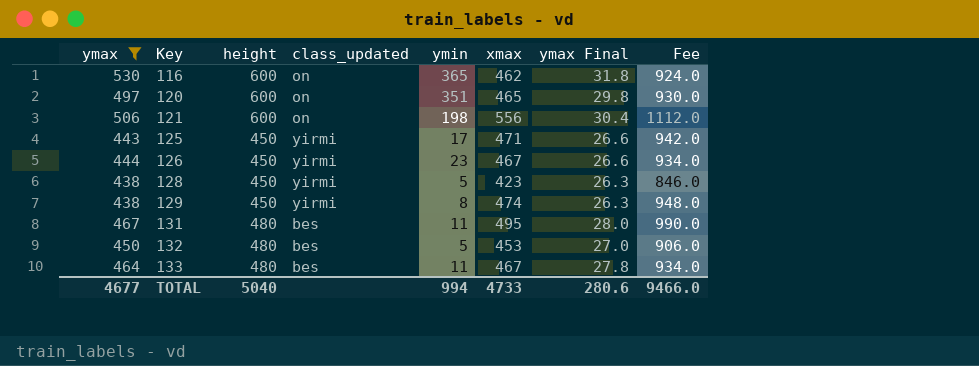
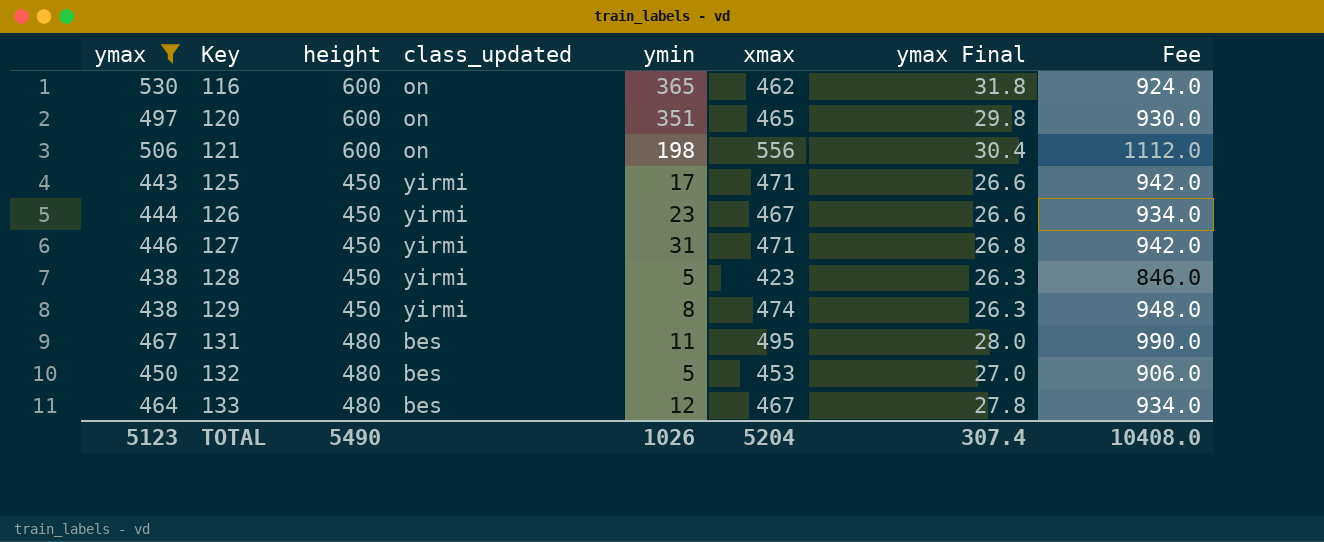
row 127: none -> 446 | 450 | yirmi | 31 | 471 | 26.8 | 942.0
133 | ymin: 11 -> 12
TOTAL | ymax: 4677 -> 5123
TOTAL | height: 5040 -> 5490
TOTAL | ymin: 994 -> 1026
TOTAL | xmax: 4733 -> 5204
TOTAL | ymax Final: 280.6 -> 307.4
TOTAL | Fee: 9466.0 -> 10408.0

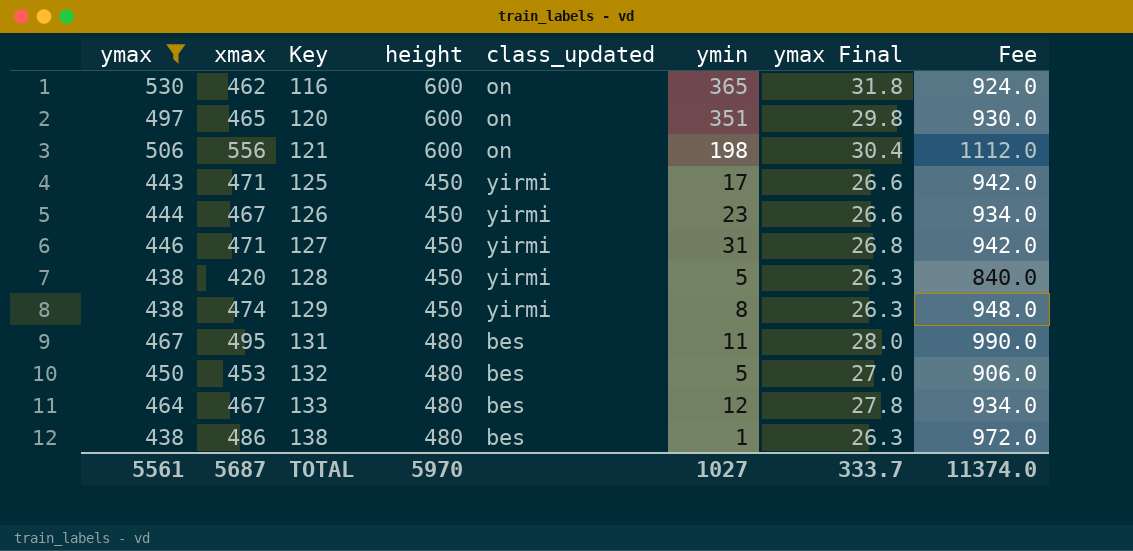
column xmax | position: 6 -> 2
128 | xmax: 423 -> 420
128 | Fee: 846.0 -> 840.0
row 138: none -> 438 | 486 | 480 | bes | 1 | 26.3 | 972.0
TOTAL | ymax: 5123 -> 5561
TOTAL | xmax: 5204 -> 5687
TOTAL | height: 5490 -> 5970
TOTAL | ymin: 1026 -> 1027
TOTAL | ymax Final: 307.4 -> 333.7
TOTAL | Fee: 10408.0 -> 11374.0

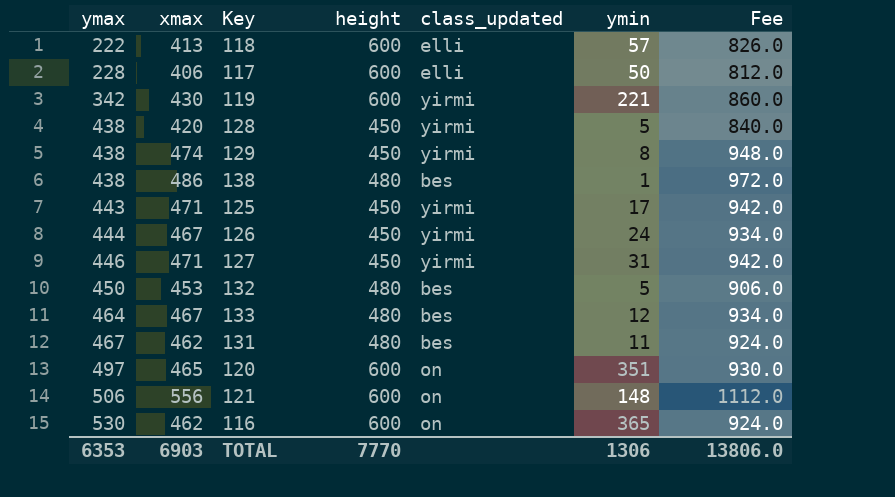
filter: ymax >= 438 -> none
row order: Key ascending -> ymax ascending
column ymax Final | formula: [ymax] * 0.06 -> none
126 | ymin: 23 -> 24
131 | xmax: 495 -> 462
131 | Fee: 990.0 -> 924.0
121 | ymin: 198 -> 148
TOTAL | ymax: 5561 -> 6353
TOTAL | xmax: 5687 -> 6903
TOTAL | height: 5970 -> 7770
TOTAL | ymin: 1027 -> 1306
TOTAL | Fee: 11374.0 -> 13806.0

